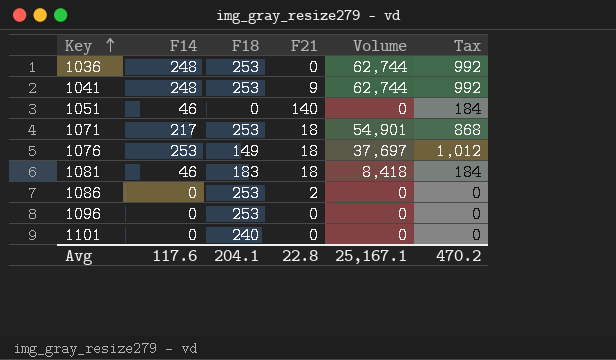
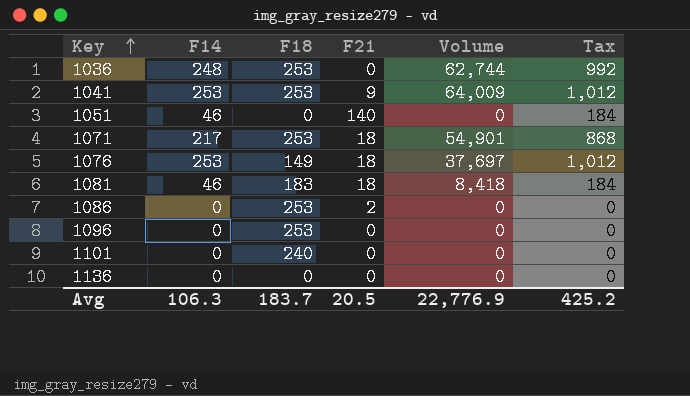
1041 | F14: 248 -> 253
1041 | Volume: 62,744 -> 64,009
1041 | Tax: 992 -> 1,012
row 1136: none -> 0 | 0 | 0 | 0 | 0
Avg | F14: 117.6 -> 106.3
Avg | F18: 204.1 -> 183.7
Avg | F21: 22.8 -> 20.5
Avg | Volume: 25,167.1 -> 22,776.9
Avg | Tax: 470.2 -> 425.2

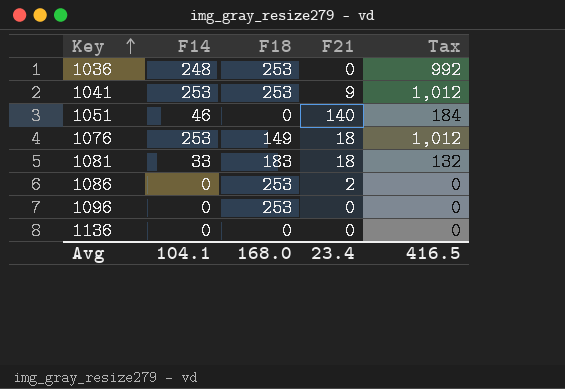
column Volume | formula: [F14] * [F18] -> none
row 1071: 217 | 253 | 18 | 54,901 | 868 -> none
row 1101: 0 | 240 | 0 | 0 | 0 -> none
1081 | F14: 46 -> 33
1081 | Tax: 184 -> 132
Avg | F14: 106.3 -> 104.1
Avg | F18: 183.7 -> 168.0
Avg | F21: 20.5 -> 23.4
Avg | Tax: 425.2 -> 416.5

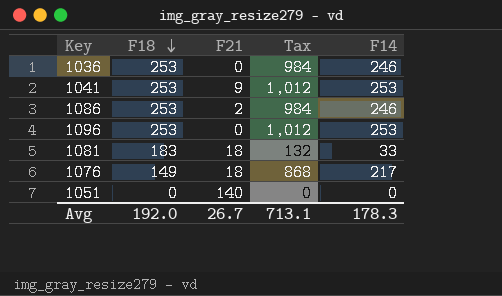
row order: Key ascending -> F18 descending
column F14 | position: 2 -> 5
row 1136: 0 | 0 | 0 | 0 -> none
1036 | Tax: 992 -> 984
1036 | F14: 248 -> 246
1086 | Tax: 0 -> 984
1086 | F14: 0 -> 246
1096 | Tax: 0 -> 1,012
1096 | F14: 0 -> 253
1076 | Tax: 1,012 -> 868
1076 | F14: 253 -> 217
1051 | Tax: 184 -> 0
1051 | F14: 46 -> 0
Avg | F18: 168.0 -> 192.0
Avg | F21: 23.4 -> 26.7
Avg | Tax: 416.5 -> 713.1
Avg | F14: 104.1 -> 178.3

